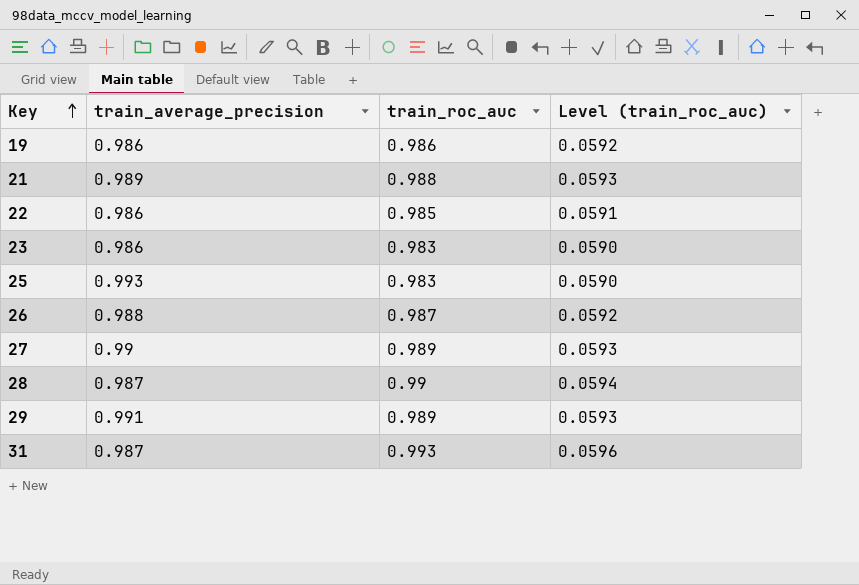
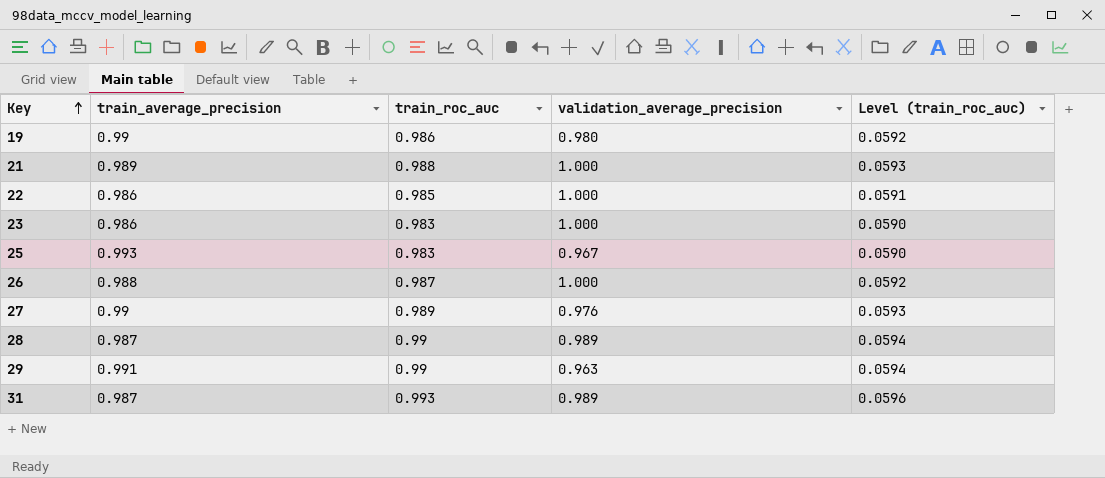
column validation_average_precision | position: none -> 4
19 | train_average_precision: 0.986 -> 0.99
29 | train_roc_auc: 0.989 -> 0.99
29 | Level (train_roc_auc): 0.0593 -> 0.0594

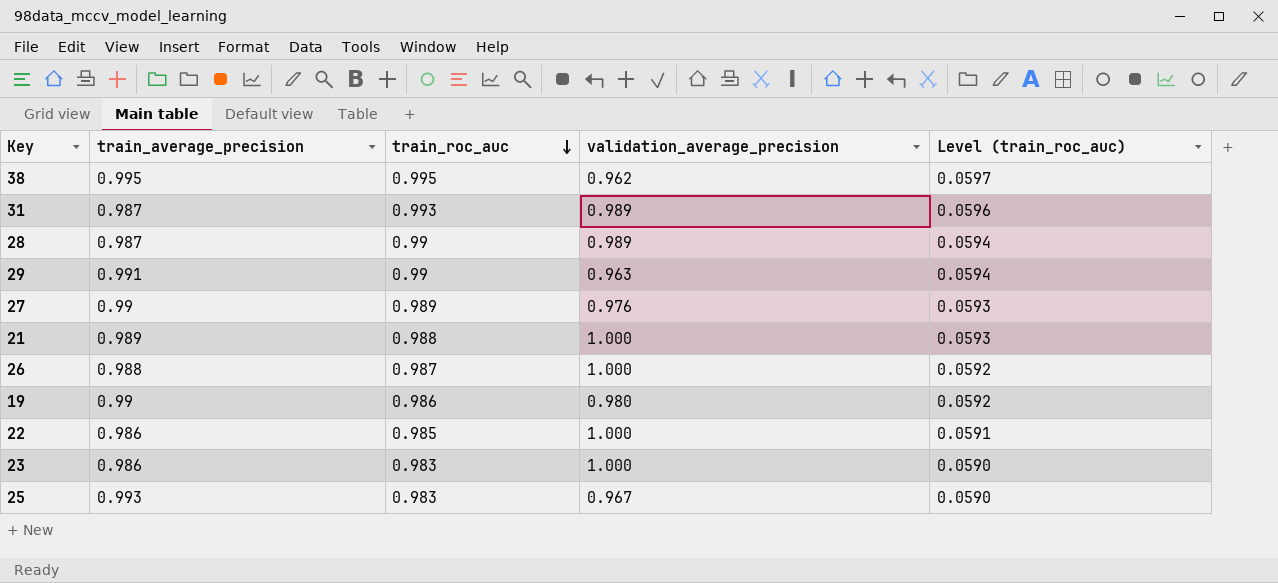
row order: Key ascending -> train_roc_auc descending
row 38: none -> 0.995 | 0.995 | 0.962 | 0.0597

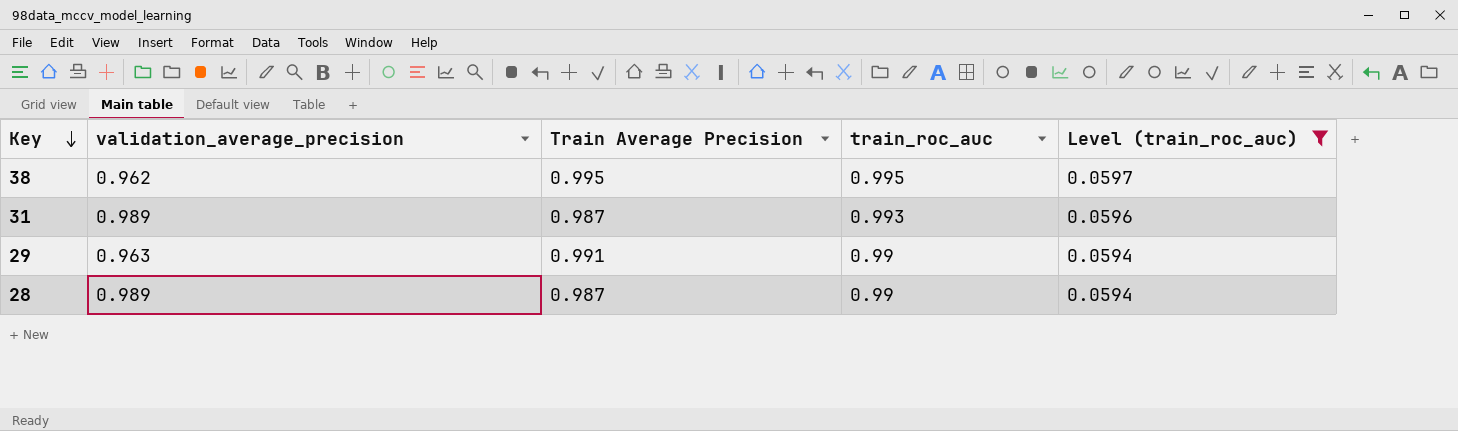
filter: none -> Level (train_roc_auc) >= 0.0594
row order: train_roc_auc descending -> Key descending
column validation_average_precision | position: 4 -> 2
column name: train_average_precision -> Train Average Precision

